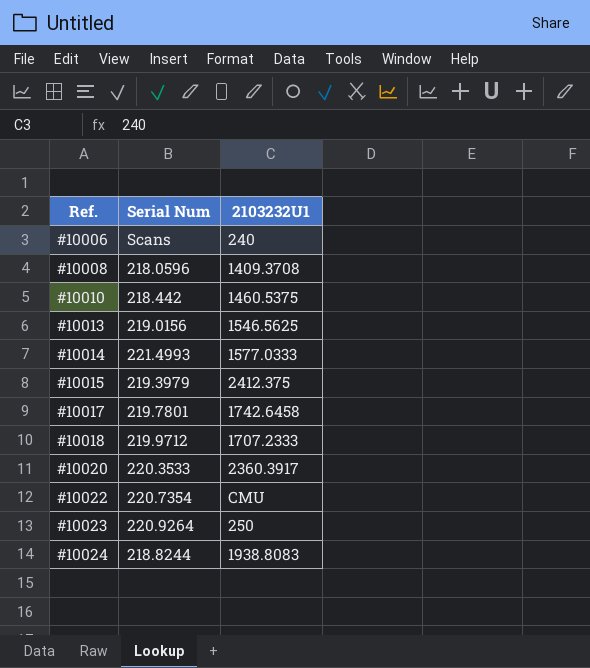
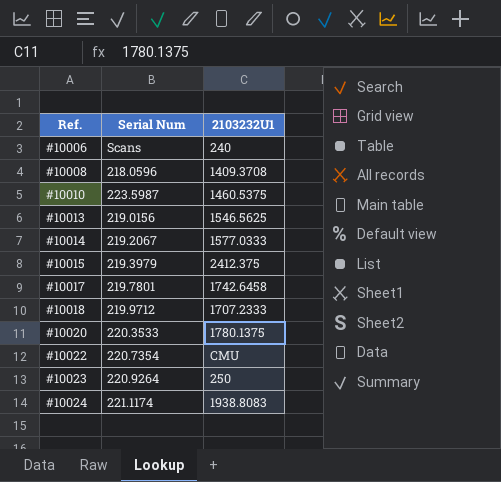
#10010 | Serial Num: 218.442 -> 223.5987
#10014 | Serial Num: 221.4993 -> 219.2067
#10020 | 2103232U1: 2360.3917 -> 1780.1375
#10024 | Serial Num: 218.8244 -> 221.1174

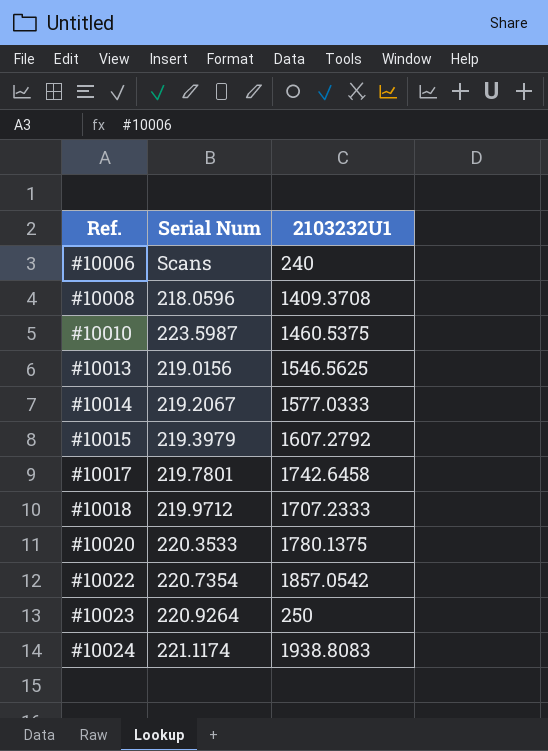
#10015 | 2103232U1: 2412.375 -> 1607.2792
#10022 | 2103232U1: CMU -> 1857.0542

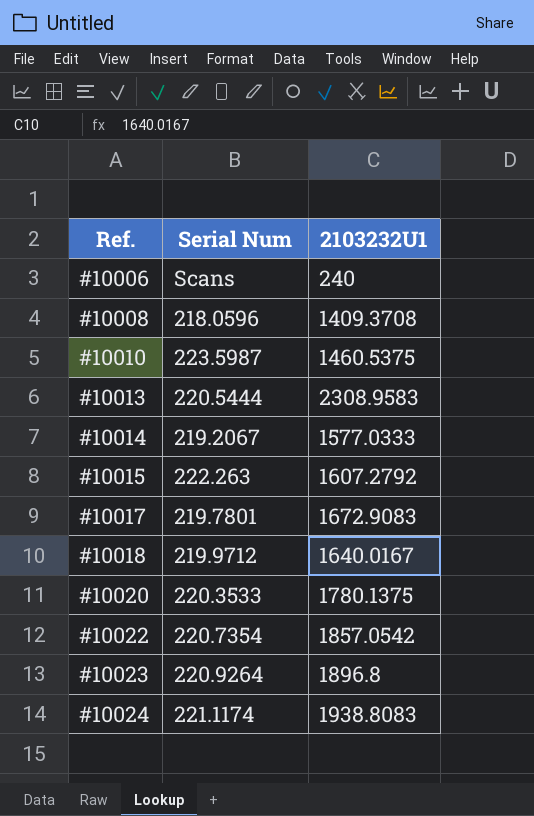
#10013 | Serial Num: 219.0156 -> 220.5444
#10013 | 2103232U1: 1546.5625 -> 2308.9583
#10015 | Serial Num: 219.3979 -> 222.263
#10017 | 2103232U1: 1742.6458 -> 1672.9083
#10018 | 2103232U1: 1707.2333 -> 1640.0167
#10023 | 2103232U1: 250 -> 1896.8

